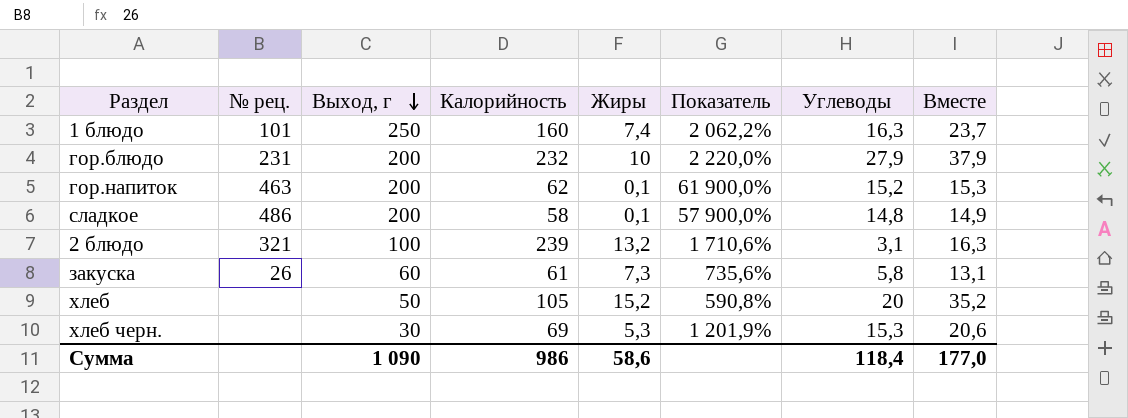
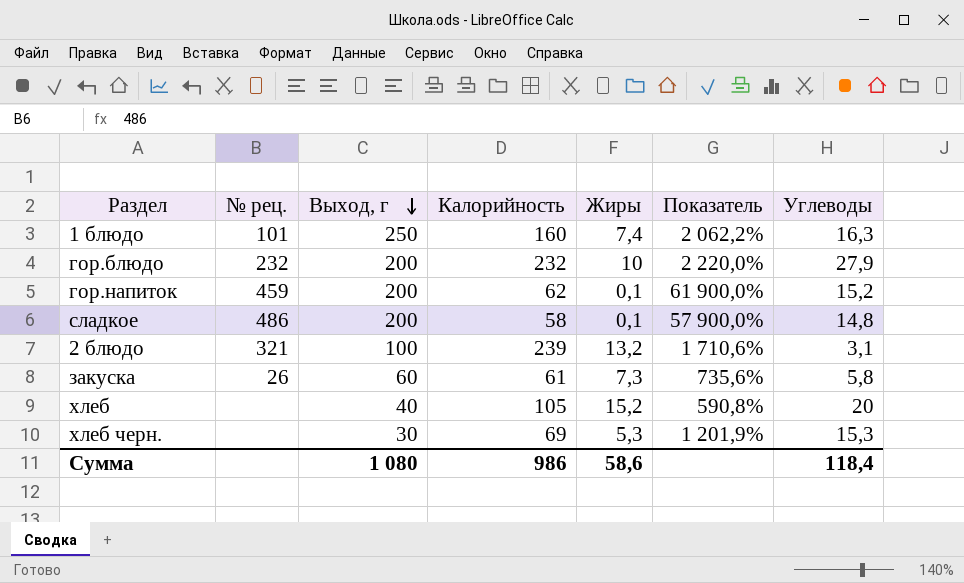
column Вместе | formula: [Жиры] + [Углеводы] -> none
гор.блюдо | № рец.: 231 -> 232
гор.напиток | № рец.: 463 -> 459
хлеб | Выход, г: 50 -> 40
Сумма | Выход, г: 1 090 -> 1 080

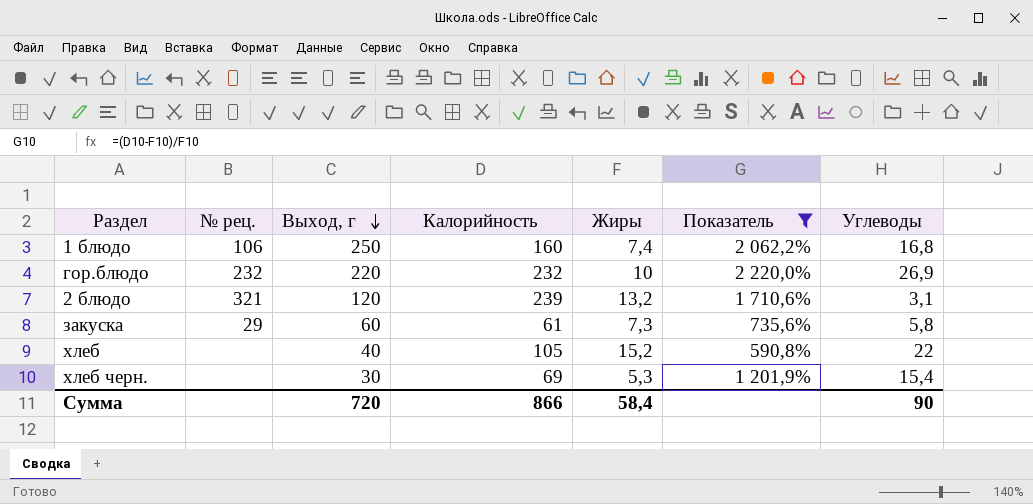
filter: none -> Показатель <= 2 220,0%
1 блюдо | № рец.: 101 -> 106
1 блюдо | Углеводы: 16,3 -> 16,8
гор.блюдо | Выход, г: 200 -> 220
гор.блюдо | Углеводы: 27,9 -> 26,9
2 блюдо | Выход, г: 100 -> 120
закуска | № рец.: 26 -> 29
хлеб | Углеводы: 20 -> 22
хлеб черн. | Углеводы: 15,3 -> 15,4
Сумма | Выход, г: 1 080 -> 720
Сумма | Калорийность: 986 -> 866
Сумма | Жиры: 58,6 -> 58,4
Сумма | Углеводы: 118,4 -> 90

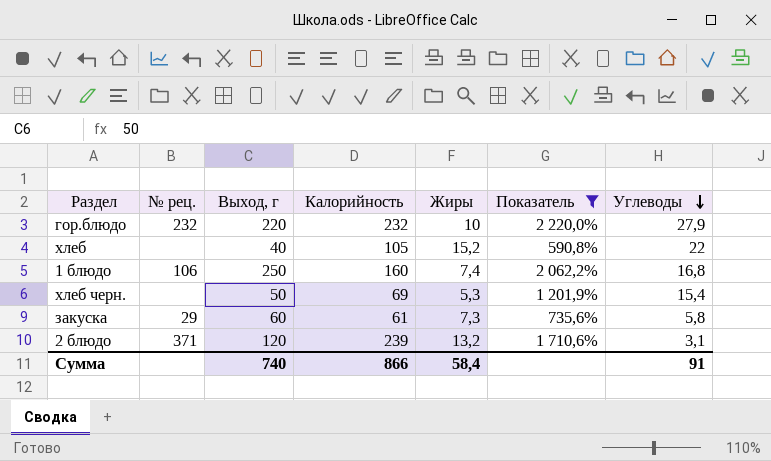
row order: Выход, г descending -> Углеводы descending
гор.блюдо | Углеводы: 26,9 -> 27,9
хлеб черн. | Выход, г: 30 -> 50
2 блюдо | № рец.: 321 -> 371
Сумма | Выход, г: 720 -> 740
Сумма | Углеводы: 90 -> 91

